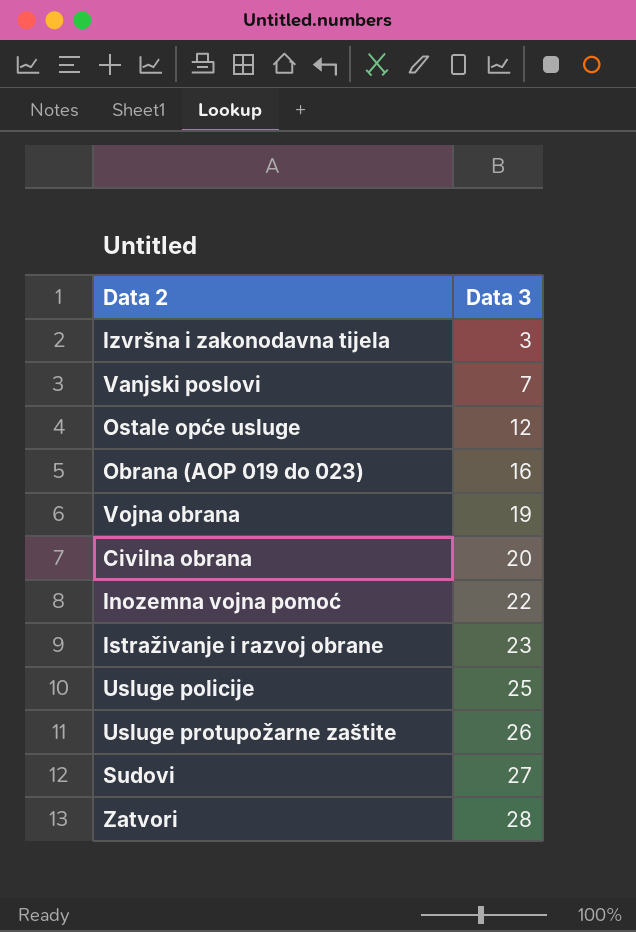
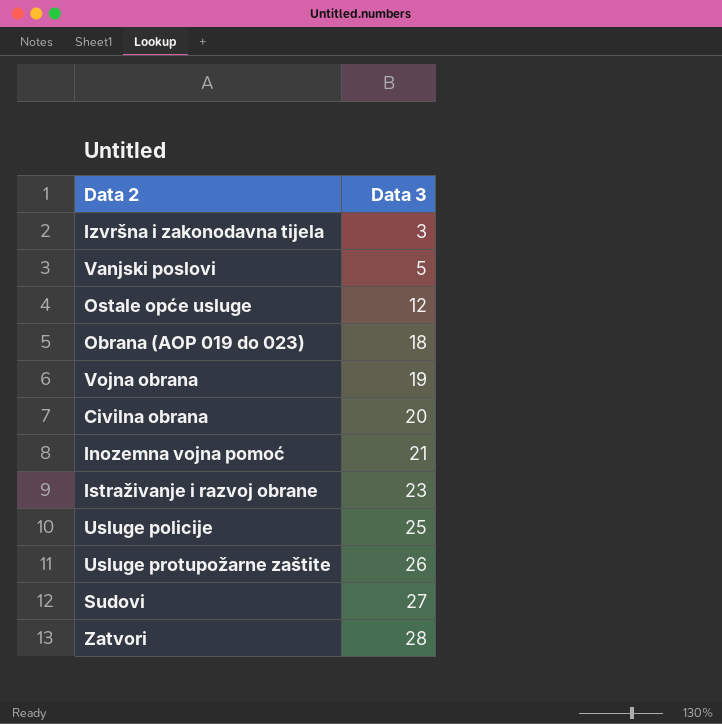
Vanjski poslovi | Data 3: 7 -> 5
Obrana (AOP 019 do 023) | Data 3: 16 -> 18
Inozemna vojna pomoć | Data 3: 22 -> 21

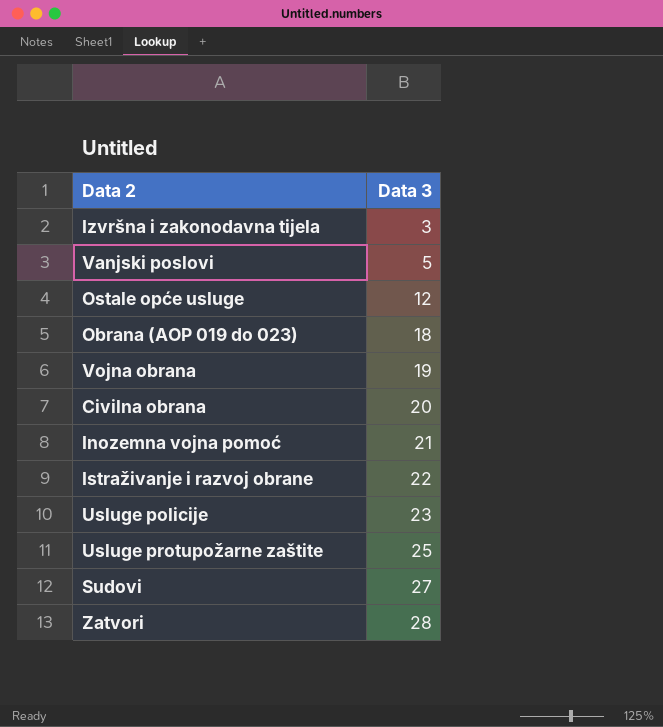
Istraživanje i razvoj obrane | Data 3: 23 -> 22
Usluge policije | Data 3: 25 -> 23
Usluge protupožarne zaštite | Data 3: 26 -> 25

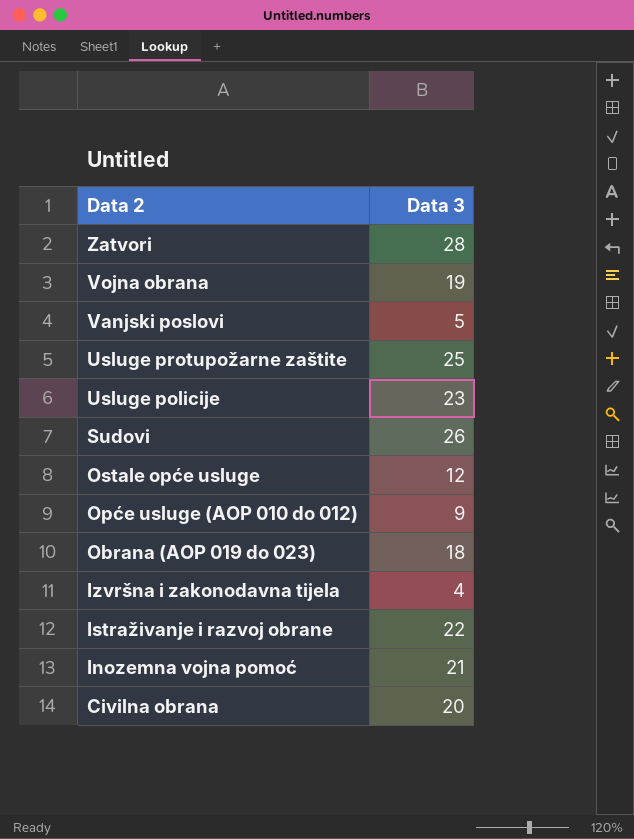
row order: Data 3 ascending -> Data 2 descending
Sudovi | Data 3: 27 -> 26
row Opće usluge (AOP 010 do 012): none -> 9
Izvršna i zakonodavna tijela | Data 3: 3 -> 4

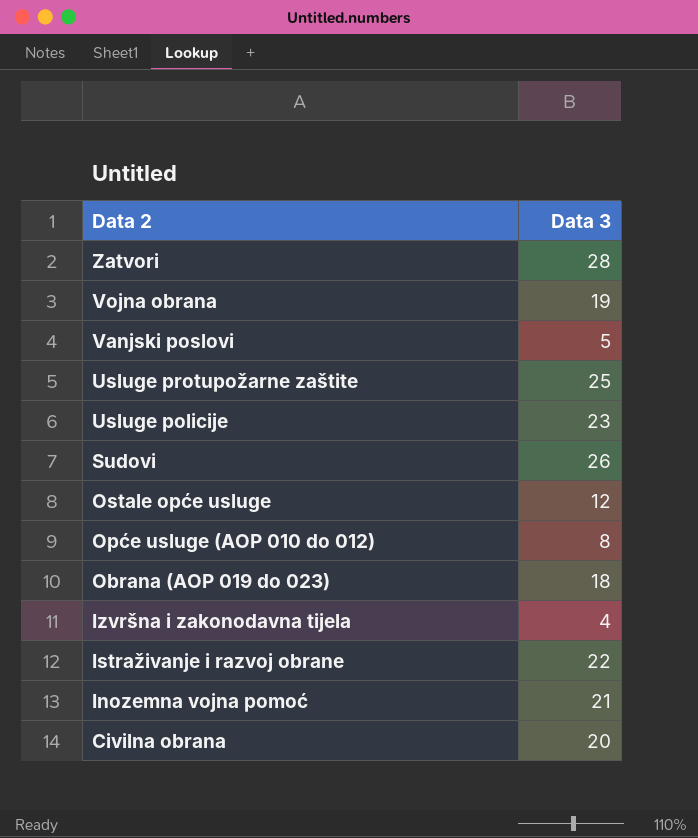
Opće usluge (AOP 010 do 012) | Data 3: 9 -> 8

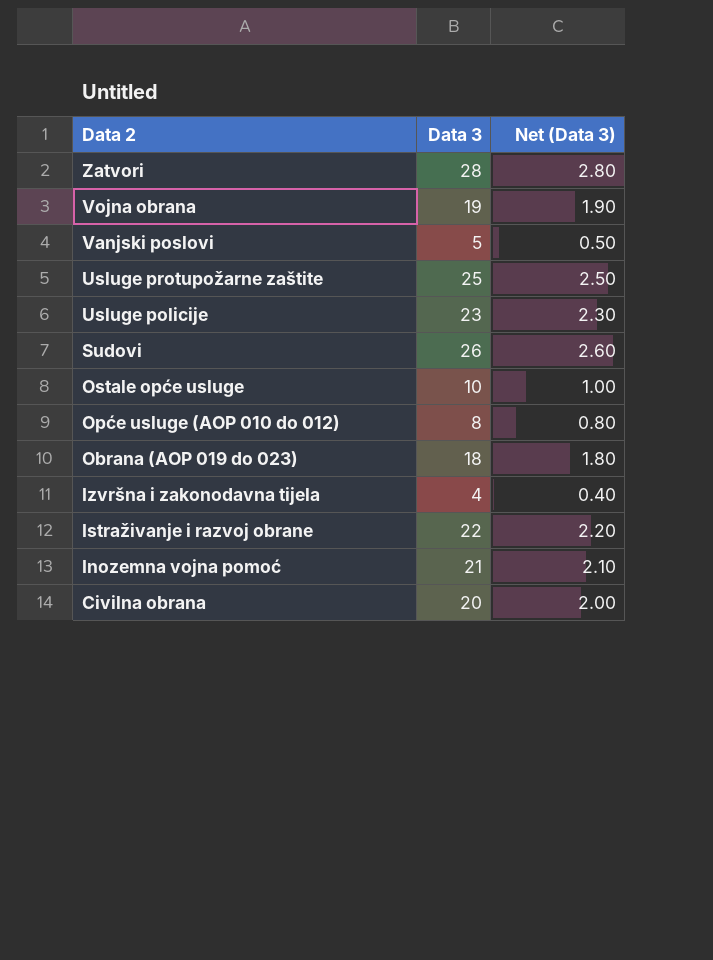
column Net (Data 3) | formula: none -> [Data 3] * 0.1
Ostale opće usluge | Data 3: 12 -> 10

